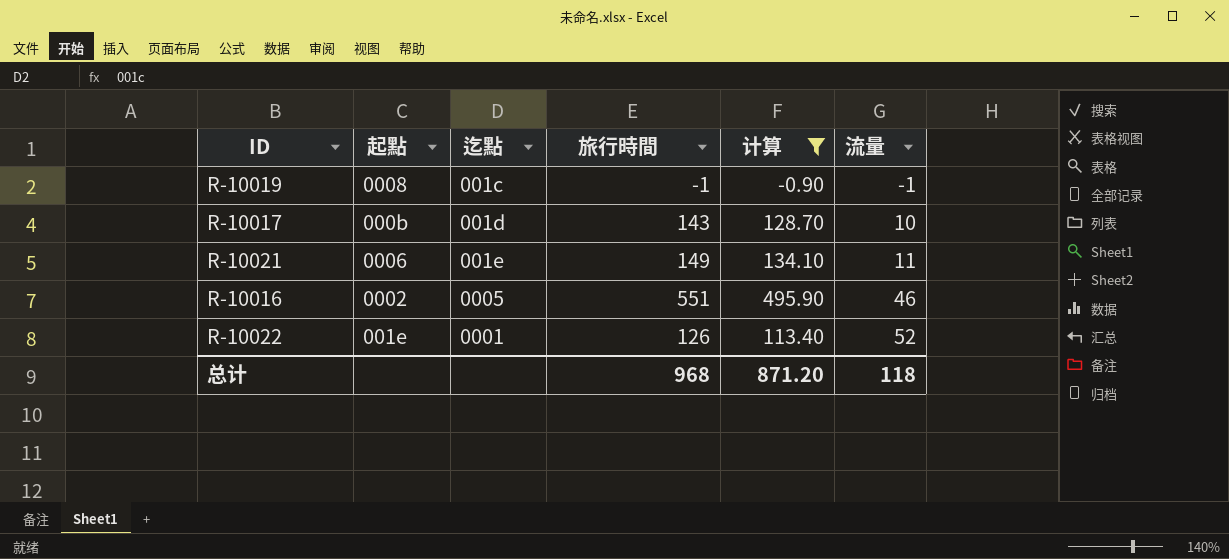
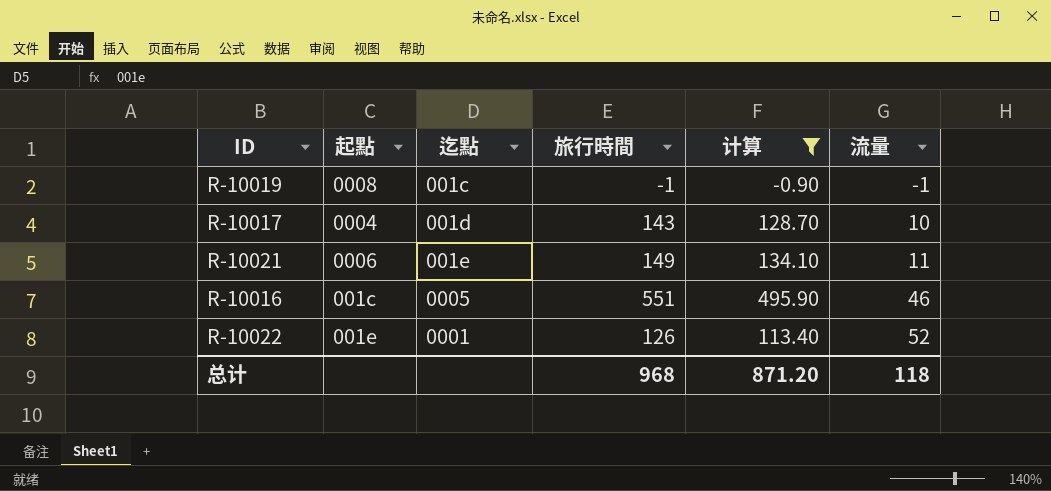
R-10017 | 起點: 000b -> 0004
R-10016 | 起點: 0002 -> 001c

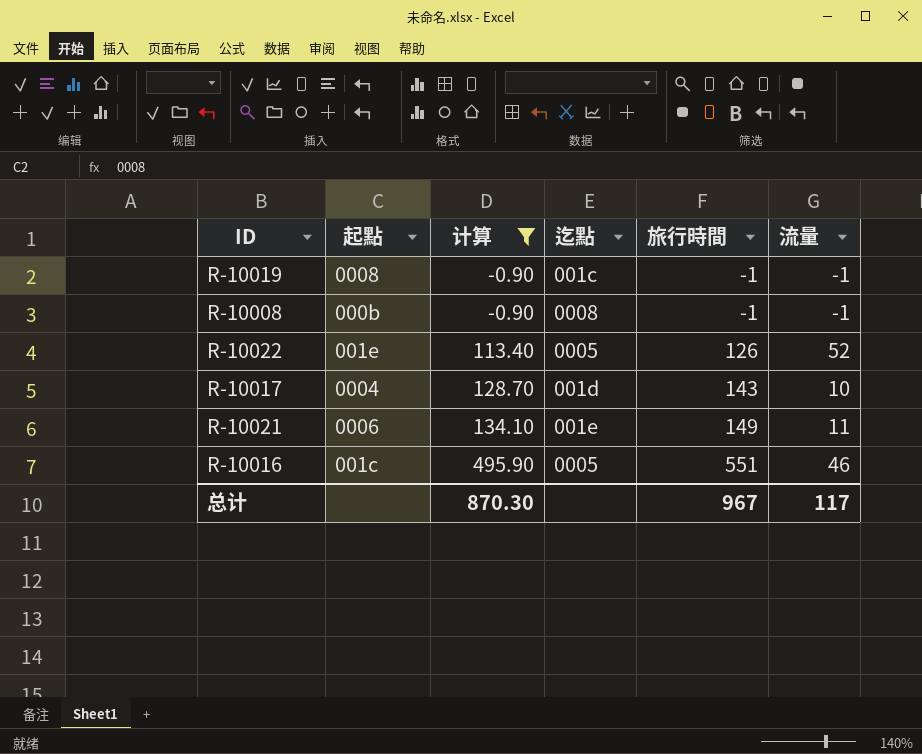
row order: 流量 ascending -> 计算 ascending
column 计算 | position: 5 -> 3
row R-10008: none -> 000b | -0.90 | 0008 | -1 | -1
R-10022 | 迄點: 0001 -> 0005
总计 | 计算: 871.20 -> 870.30
总计 | 旅行時間: 968 -> 967
总计 | 流量: 118 -> 117

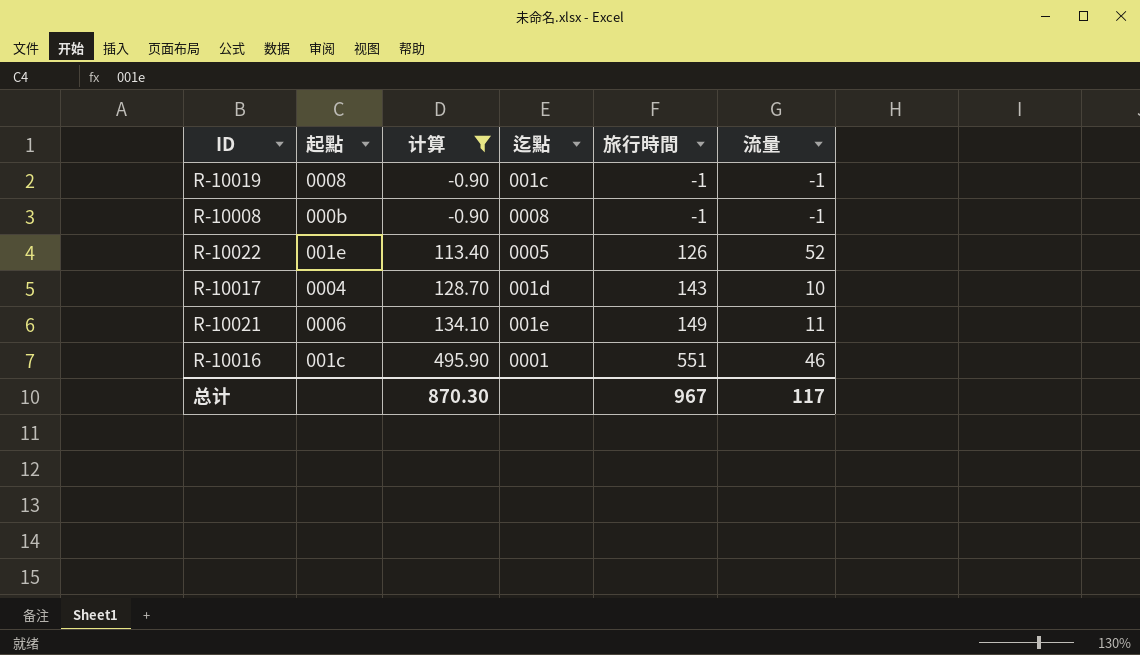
R-10016 | 迄點: 0005 -> 0001

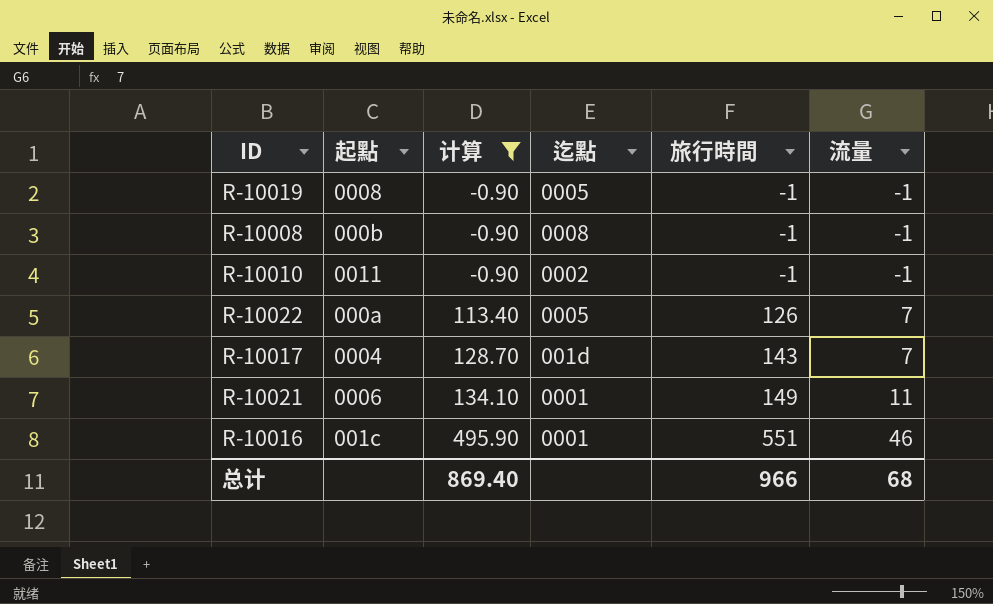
R-10019 | 迄點: 001c -> 0005
row R-10010: none -> 0011 | -0.90 | 0002 | -1 | -1
R-10022 | 起點: 001e -> 000a
R-10022 | 流量: 52 -> 7
R-10017 | 流量: 10 -> 7
R-10021 | 迄點: 001e -> 0001
总计 | 计算: 870.30 -> 869.40
总计 | 旅行時間: 967 -> 966
总计 | 流量: 117 -> 68

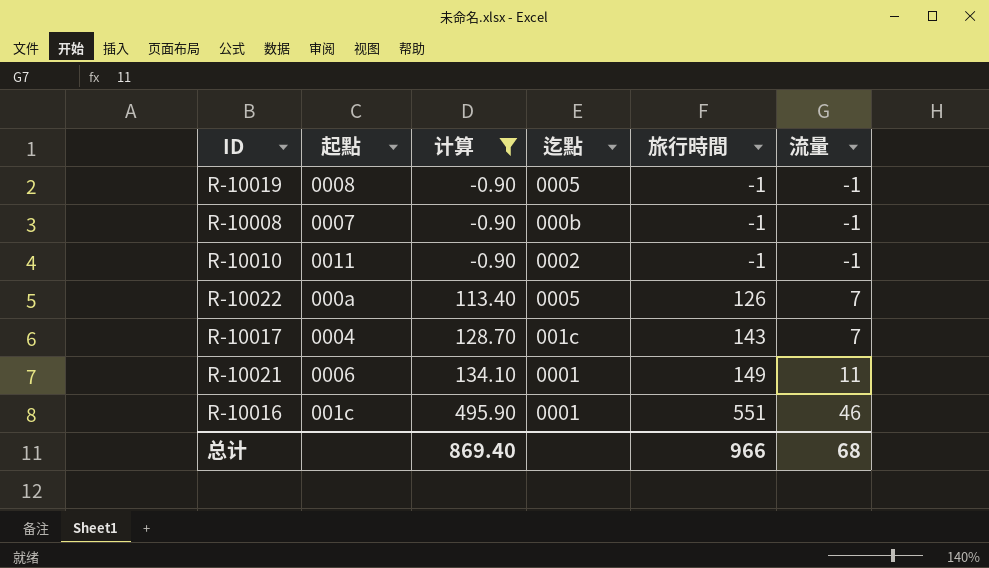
R-10008 | 起點: 000b -> 0007
R-10008 | 迄點: 0008 -> 000b
R-10017 | 迄點: 001d -> 001c

